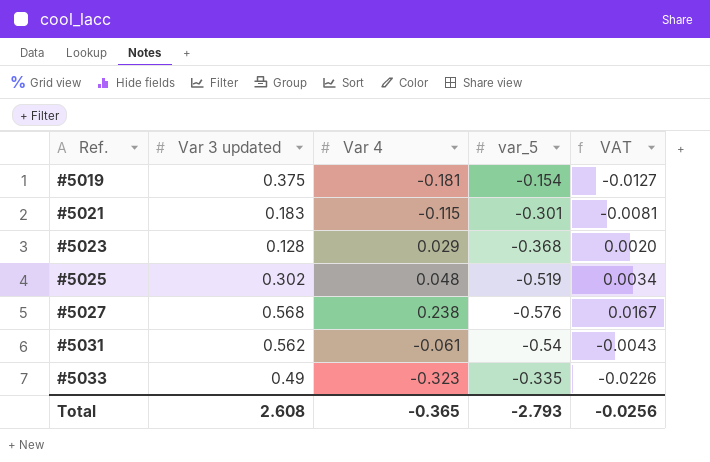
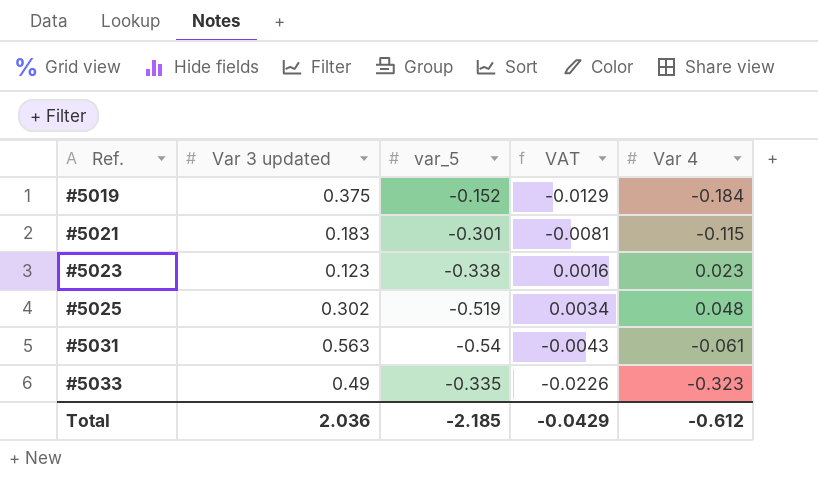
column Var 4 | position: 3 -> 5
row #5027: 0.568 | 0.238 | -0.576 | 0.0167 -> none
#5019 | var_5: -0.154 -> -0.152
#5019 | VAT: -0.0127 -> -0.0129
#5019 | Var 4: -0.181 -> -0.184
#5023 | Var 3 updated: 0.128 -> 0.123
#5023 | var_5: -0.368 -> -0.338
#5023 | VAT: 0.0020 -> 0.0016
#5023 | Var 4: 0.029 -> 0.023
#5031 | Var 3 updated: 0.562 -> 0.563
Total | Var 3 updated: 2.608 -> 2.036
Total | var_5: -2.793 -> -2.185
Total | VAT: -0.0256 -> -0.0429
Total | Var 4: -0.365 -> -0.612

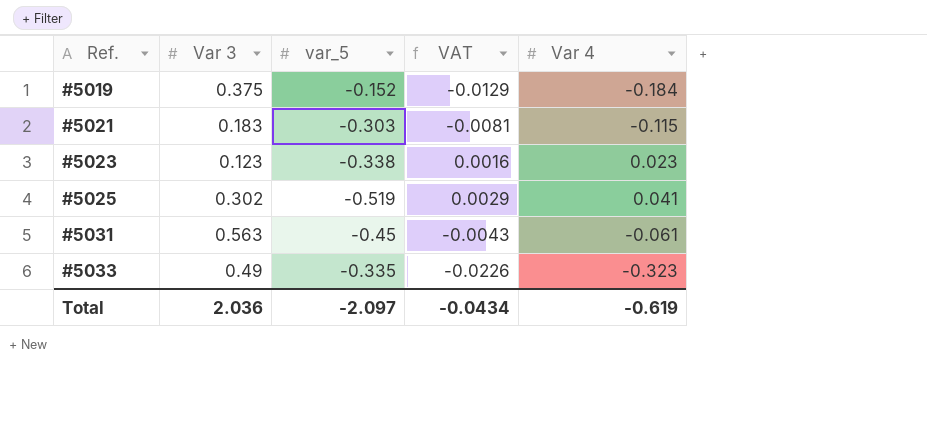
column name: Var 3 updated -> Var 3
#5021 | var_5: -0.301 -> -0.303
#5025 | VAT: 0.0034 -> 0.0029
#5025 | Var 4: 0.048 -> 0.041
#5031 | var_5: -0.54 -> -0.45
Total | var_5: -2.185 -> -2.097
Total | VAT: -0.0429 -> -0.0434
Total | Var 4: -0.612 -> -0.619

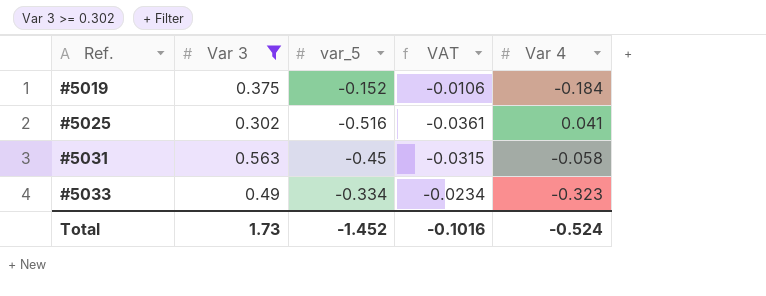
filter: none -> Var 3 >= 0.302
column VAT | formula: [Var 4] * 0.07 -> [var_5] * 0.07
#5025 | var_5: -0.519 -> -0.516
#5031 | Var 4: -0.061 -> -0.058
#5033 | var_5: -0.335 -> -0.334
Total | Var 3: 2.036 -> 1.73
Total | var_5: -2.097 -> -1.452
Total | VAT: -0.0434 -> -0.1016
Total | Var 4: -0.619 -> -0.524

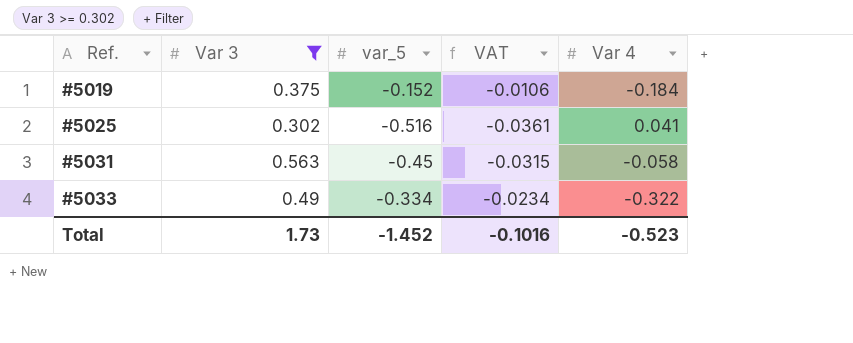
#5033 | Var 4: -0.323 -> -0.322
Total | Var 4: -0.524 -> -0.523

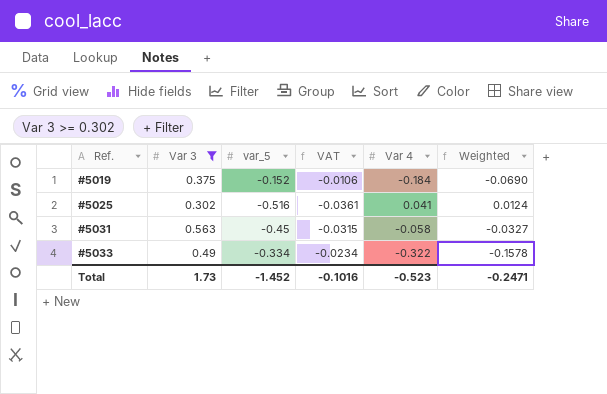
column Weighted | formula: none -> [Var 3] * [Var 4]

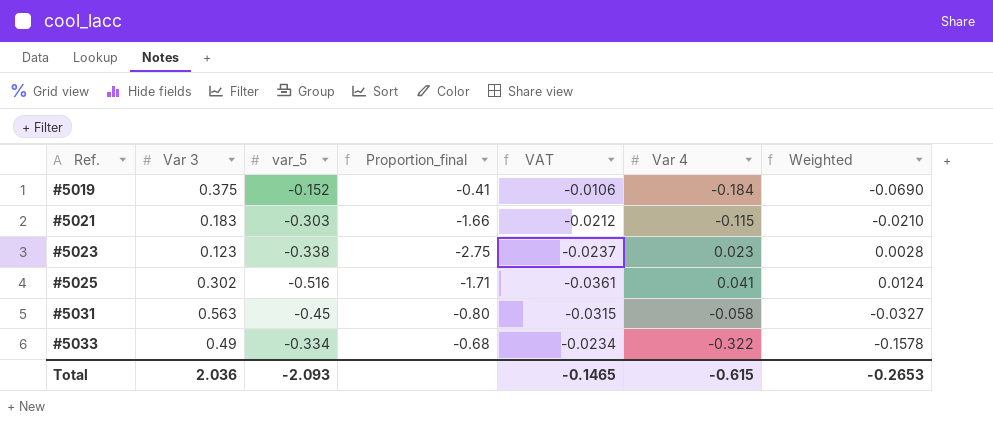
filter: Var 3 >= 0.302 -> none
column Proportion_final | formula: none -> [var_5] / [Var 3]
Total | Var 3: 1.73 -> 2.036
Total | var_5: -1.452 -> -2.093
Total | VAT: -0.1016 -> -0.1465
Total | Var 4: -0.523 -> -0.615
Total | Weighted: -0.2471 -> -0.2653

